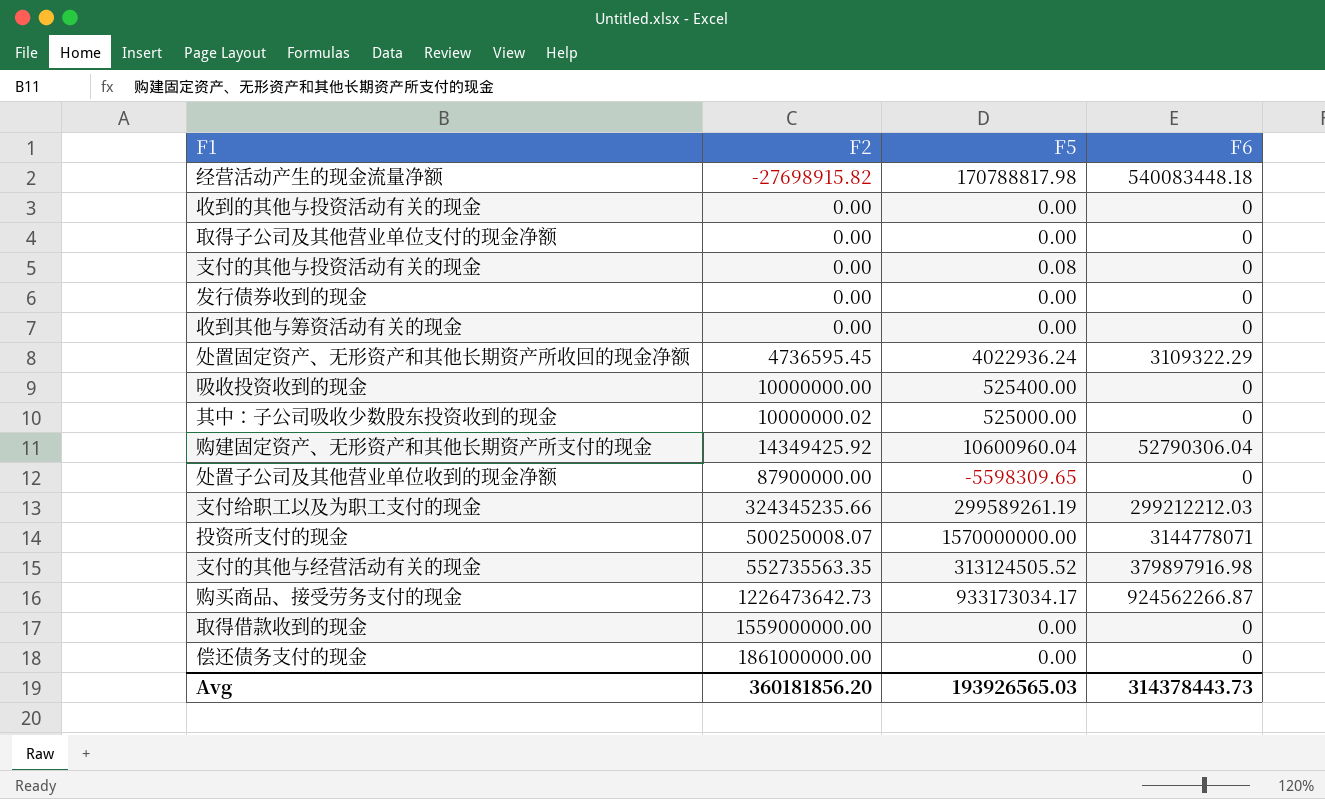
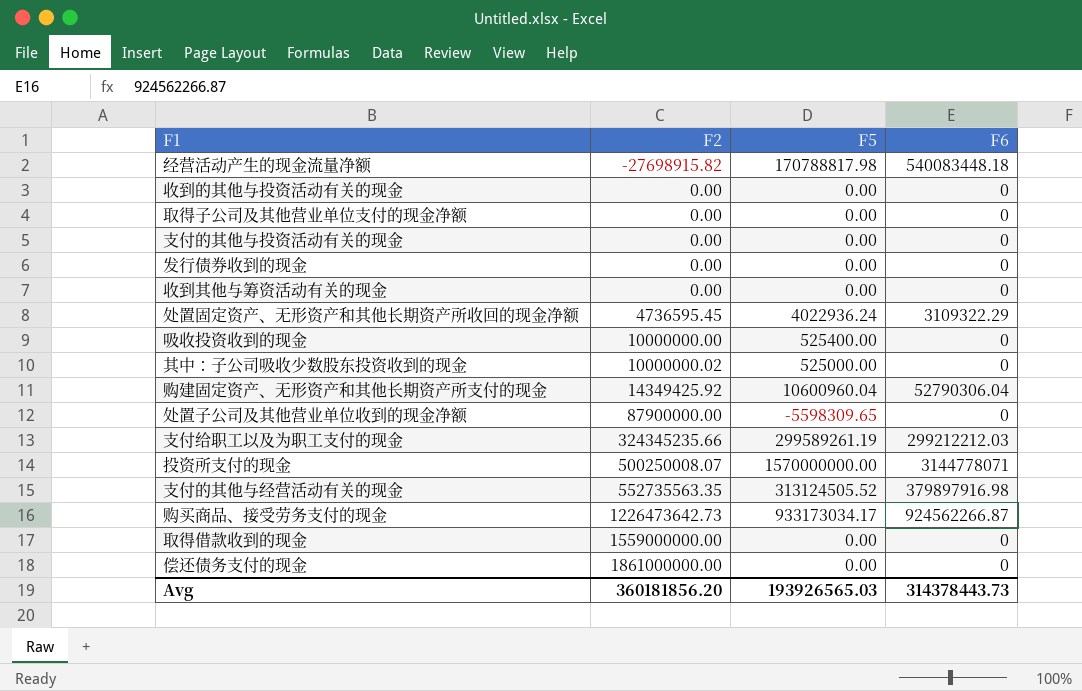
支付的其他与投资活动有关的现金 | F5: 0.08 -> 0.00

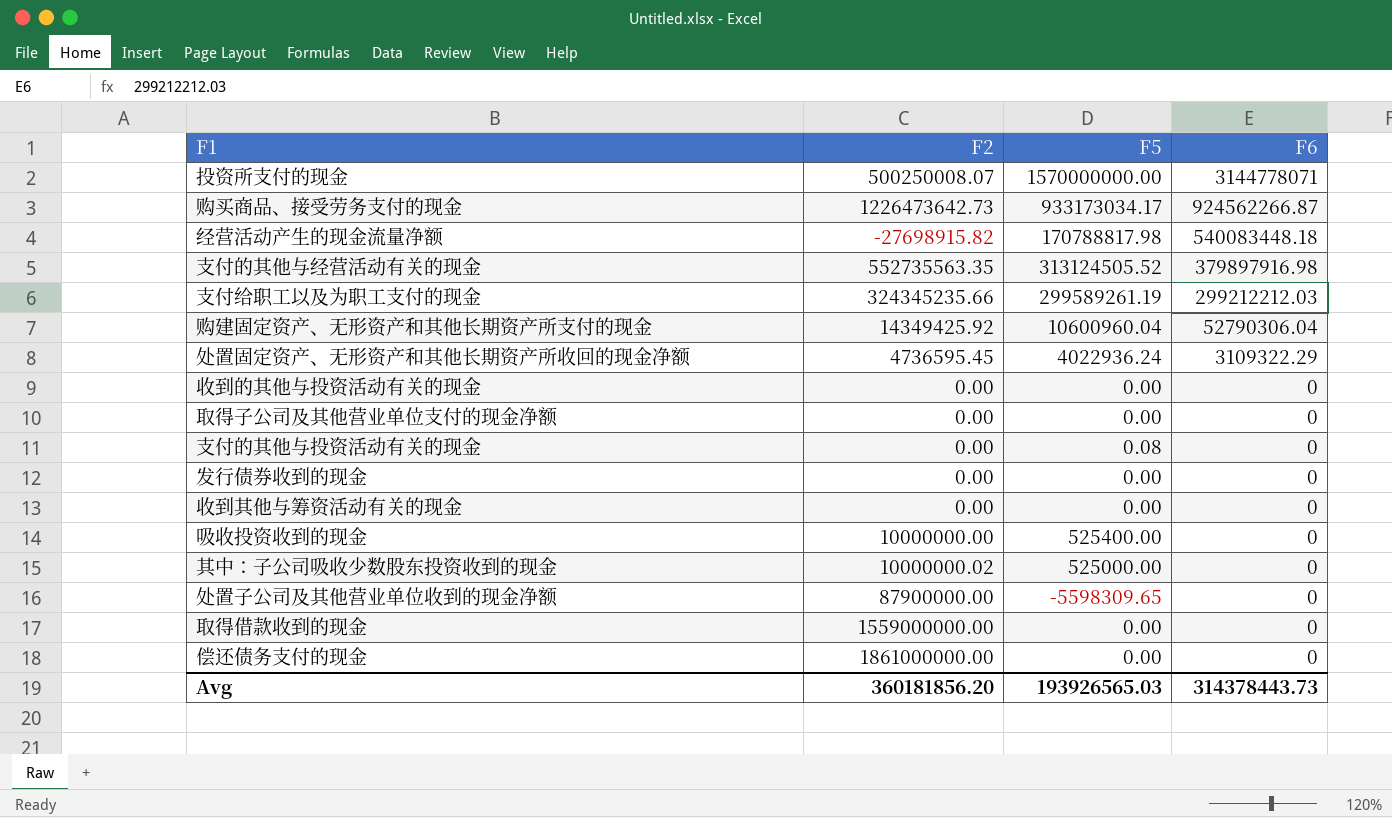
row order: F2 ascending -> F6 descending
支付的其他与投资活动有关的现金 | F5: 0.00 -> 0.08

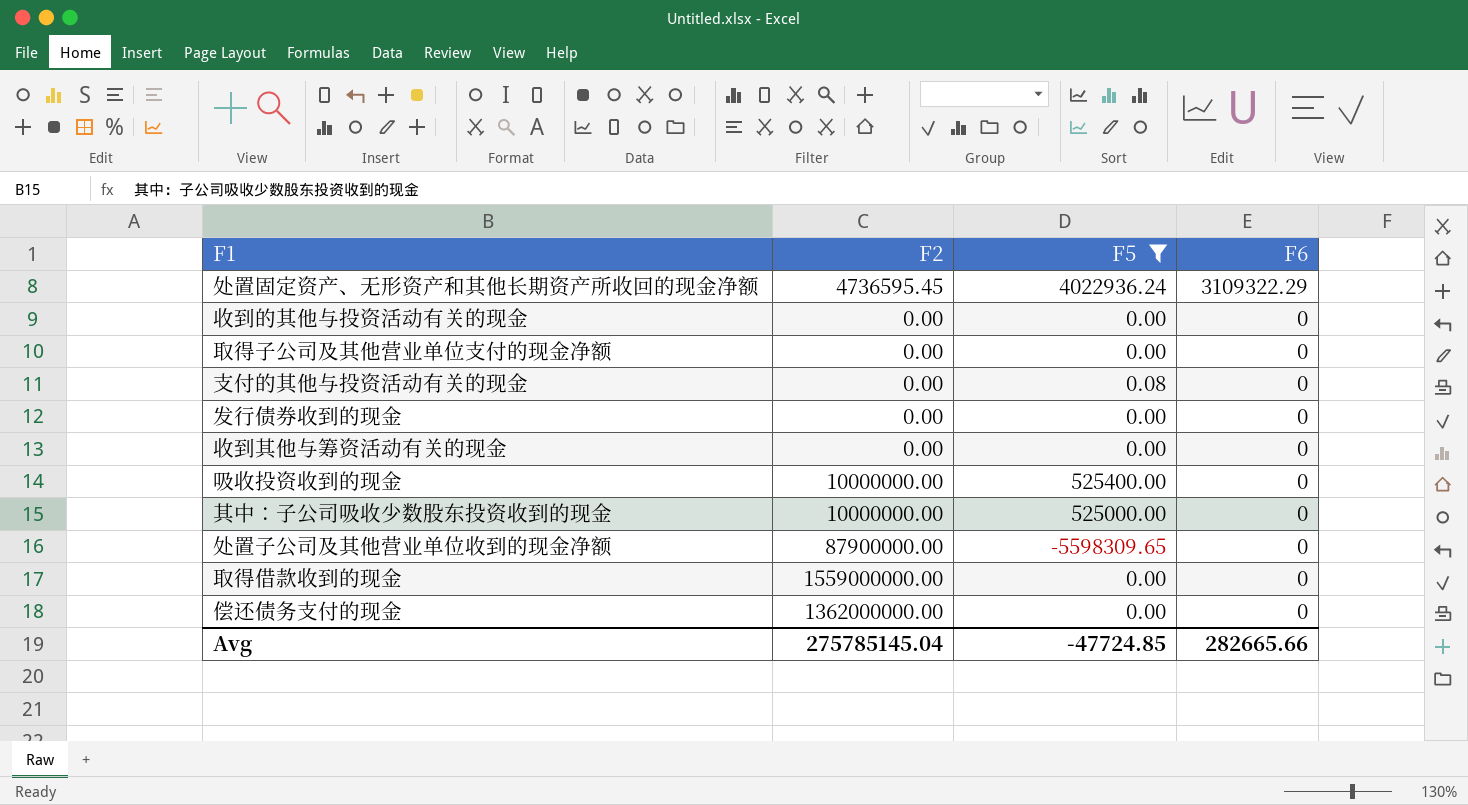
filter: none -> F5 <= 4022936.24
其中：子公司吸收少数股东投资收到的现金 | F2: 10000000.02 -> 10000000.00
偿还债务支付的现金 | F2: 1861000000.00 -> 1362000000.00
Avg | F2: 360181856.20 -> 275785145.04
Avg | F5: 193926565.03 -> -47724.85
Avg | F6: 314378443.73 -> 282665.66

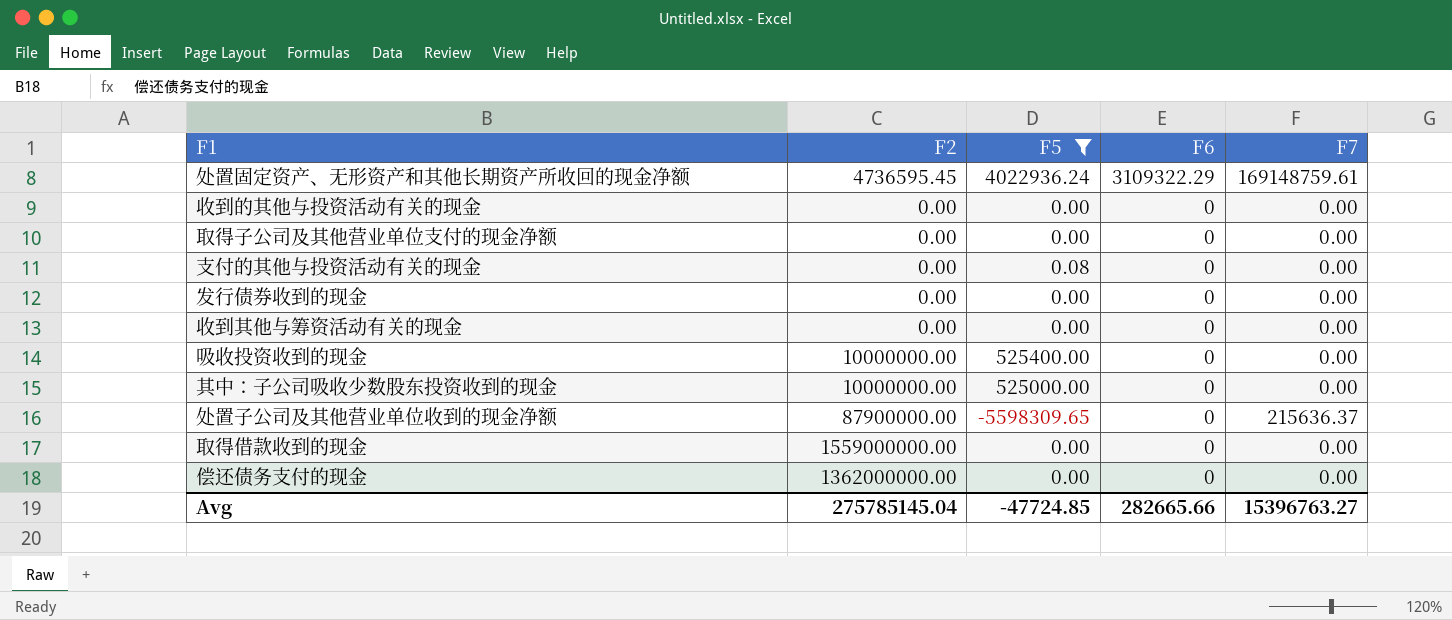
column F7 | position: none -> 5

